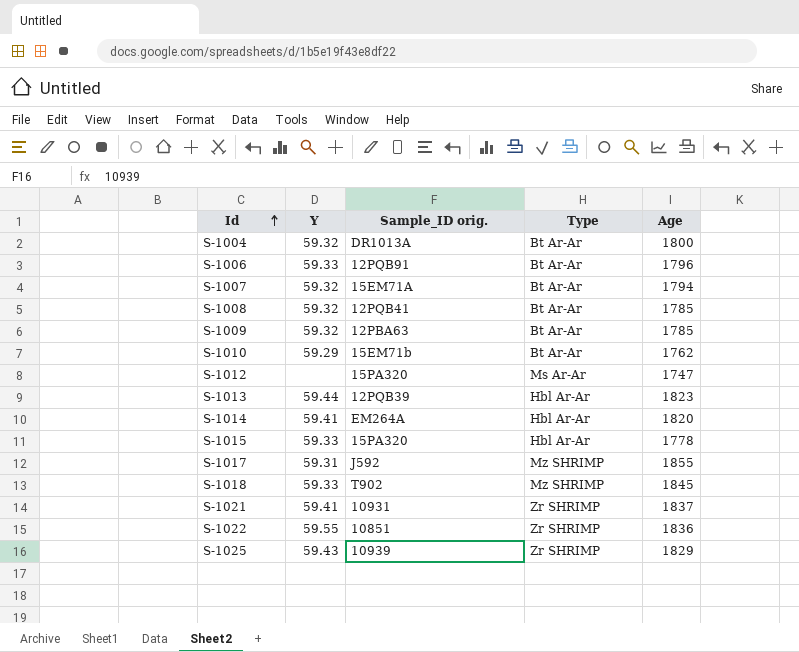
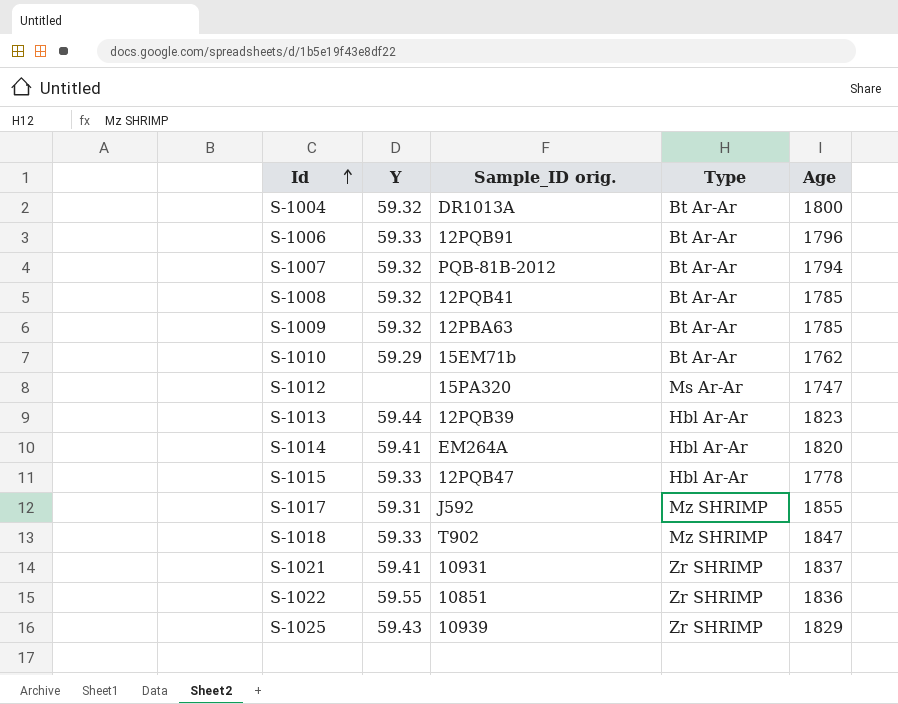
S-1007 | Sample_ID orig.: 15EM71A -> PQB-81B-2012
S-1015 | Sample_ID orig.: 15PA320 -> 12PQB47
S-1018 | Age: 1845 -> 1847

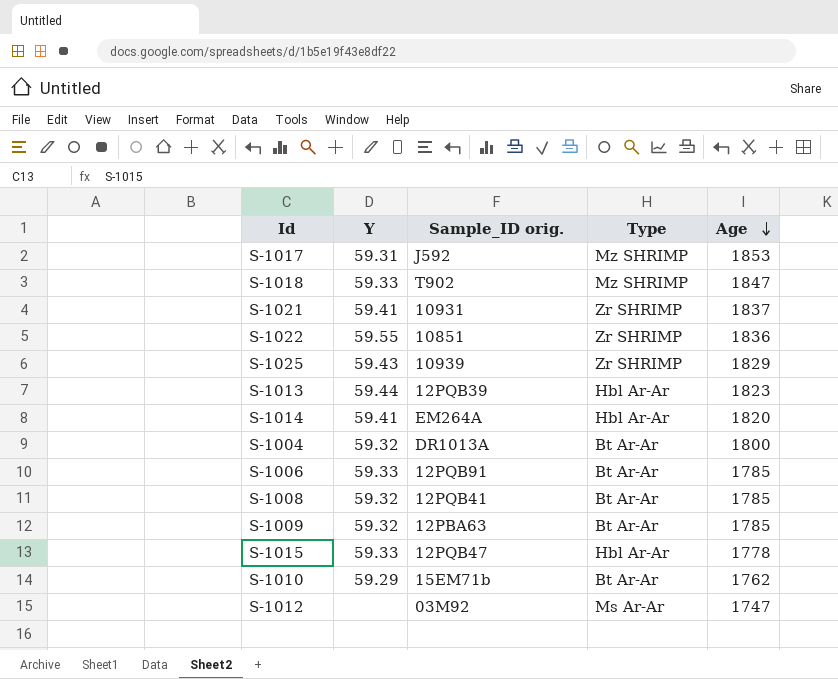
row order: Id ascending -> Age descending
row S-1007: 59.32 | PQB-81B-2012 | Bt Ar-Ar | 1794 -> none
S-1017 | Age: 1855 -> 1853
S-1006 | Age: 1796 -> 1785
S-1012 | Sample_ID orig.: 15PA320 -> 03M92

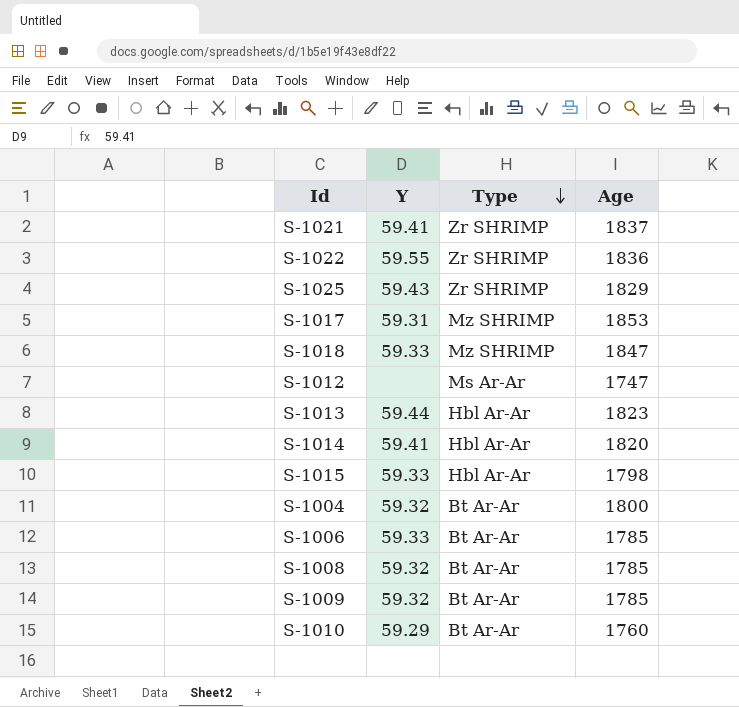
row order: Age descending -> Type descending
column Sample_ID orig. | position: 3 -> none
S-1015 | Age: 1778 -> 1798
S-1010 | Age: 1762 -> 1760

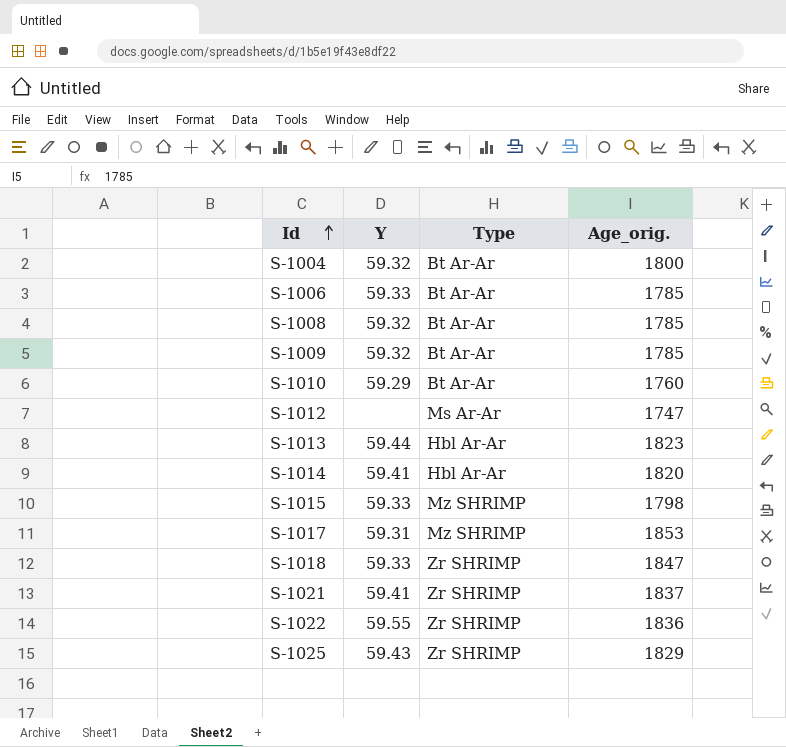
row order: Type descending -> Id ascending
column name: Age -> Age_orig.
S-1015 | Type: Hbl Ar-Ar -> Mz SHRIMP
S-1018 | Type: Mz SHRIMP -> Zr SHRIMP

